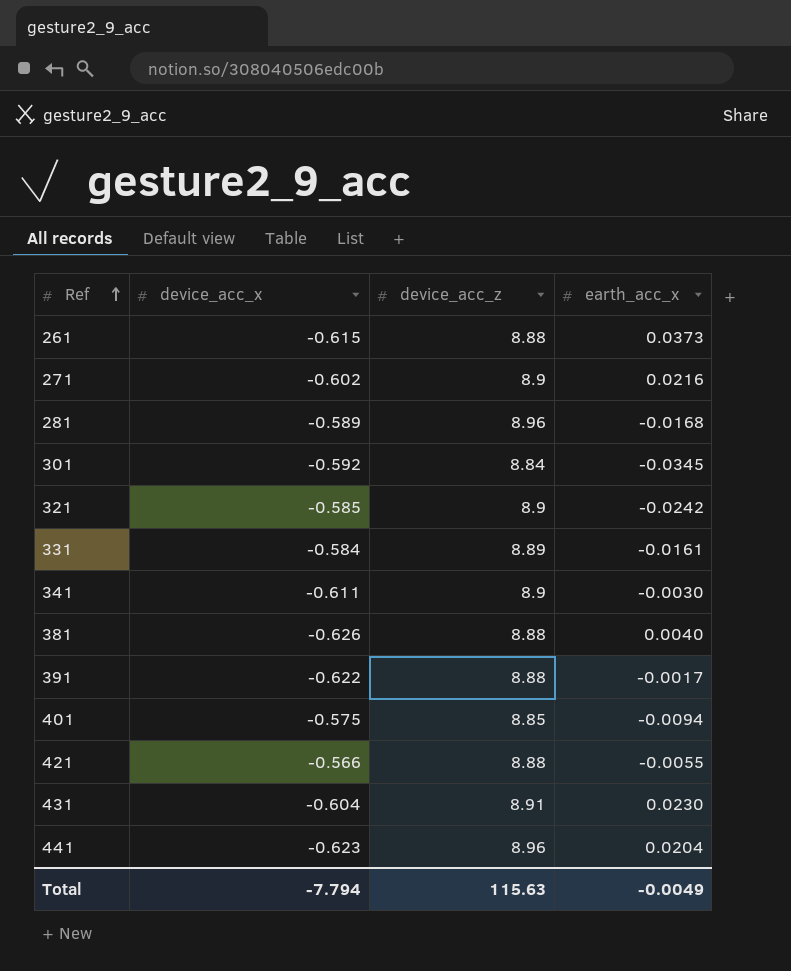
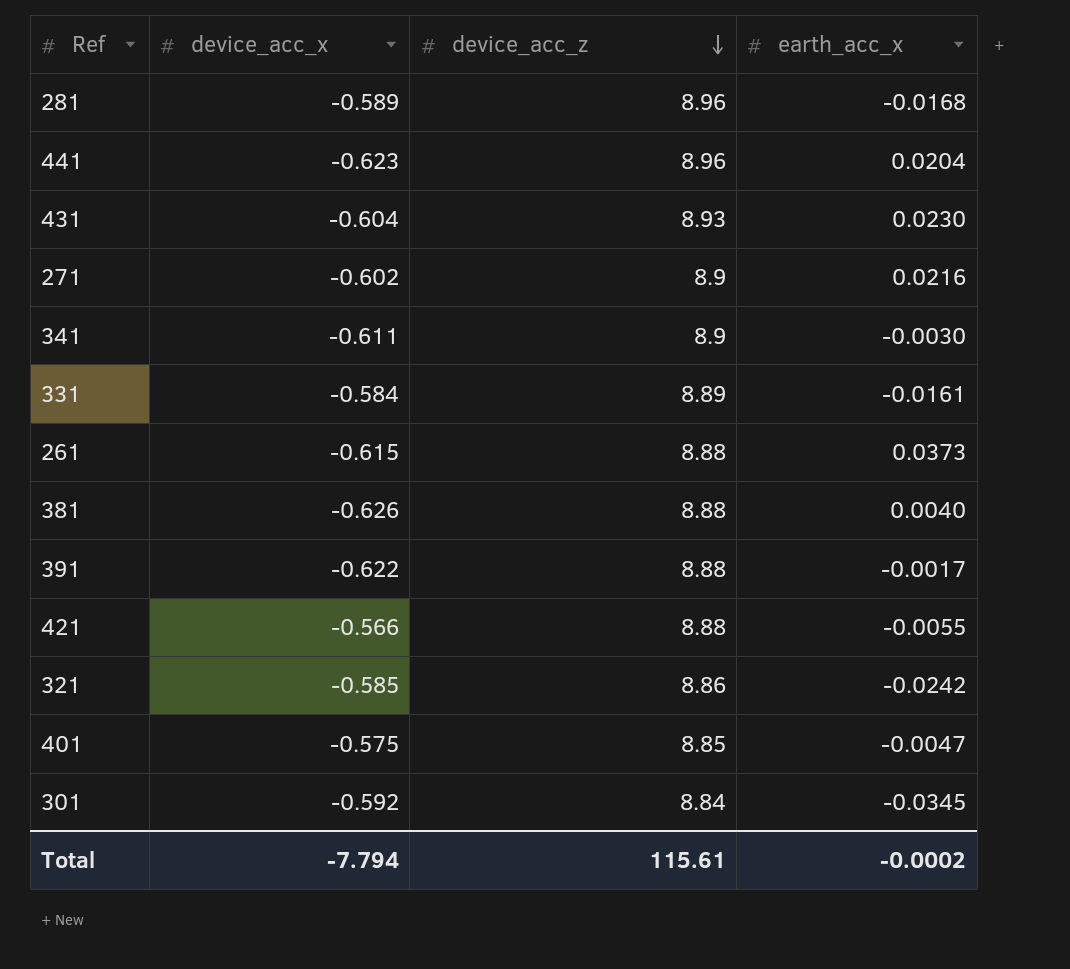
row order: Ref ascending -> device_acc_z descending
431 | device_acc_z: 8.91 -> 8.93
321 | device_acc_z: 8.9 -> 8.86
401 | earth_acc_x: -0.0094 -> -0.0047
Total | device_acc_z: 115.63 -> 115.61
Total | earth_acc_x: -0.0049 -> -0.0002

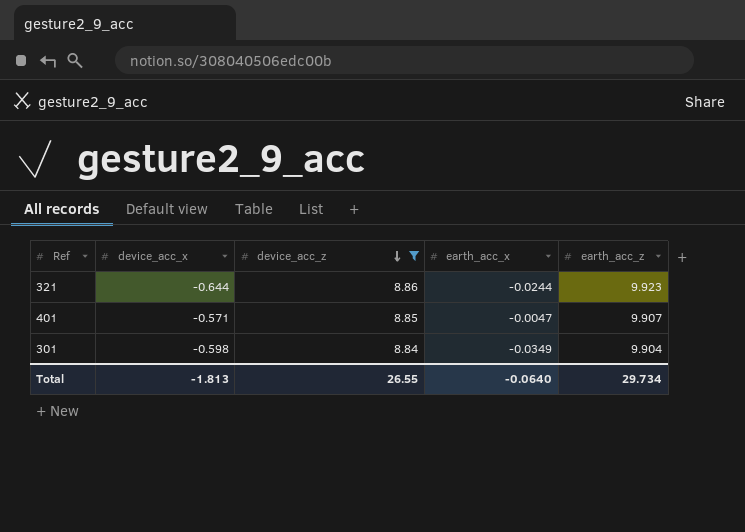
filter: none -> device_acc_z <= 8.86
column earth_acc_z | position: none -> 5
321 | device_acc_x: -0.585 -> -0.644
321 | earth_acc_x: -0.0242 -> -0.0244
401 | device_acc_x: -0.575 -> -0.571
301 | device_acc_x: -0.592 -> -0.598
301 | earth_acc_x: -0.0345 -> -0.0349
Total | device_acc_x: -7.794 -> -1.813
Total | device_acc_z: 115.61 -> 26.55
Total | earth_acc_x: -0.0002 -> -0.0640

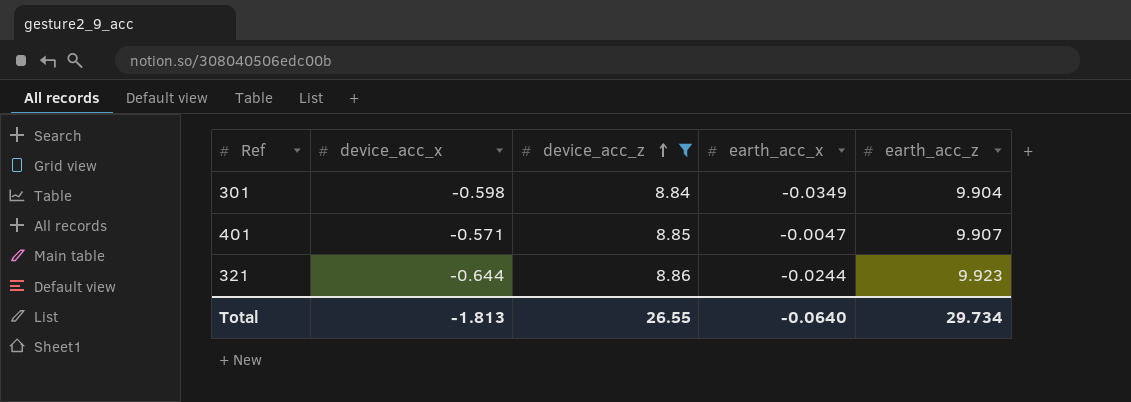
row order: device_acc_z descending -> device_acc_z ascending

